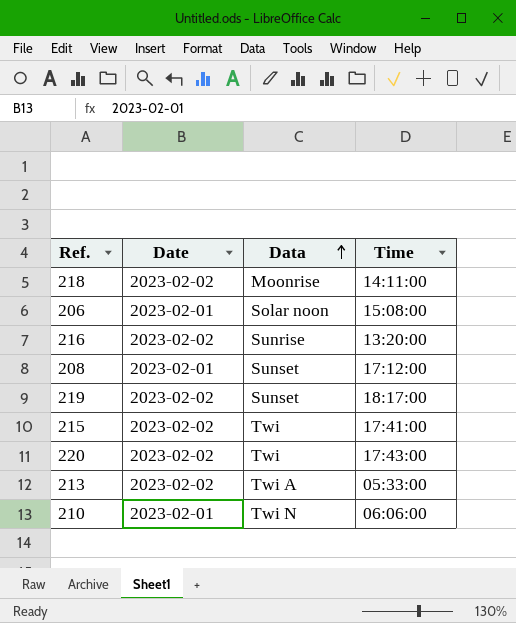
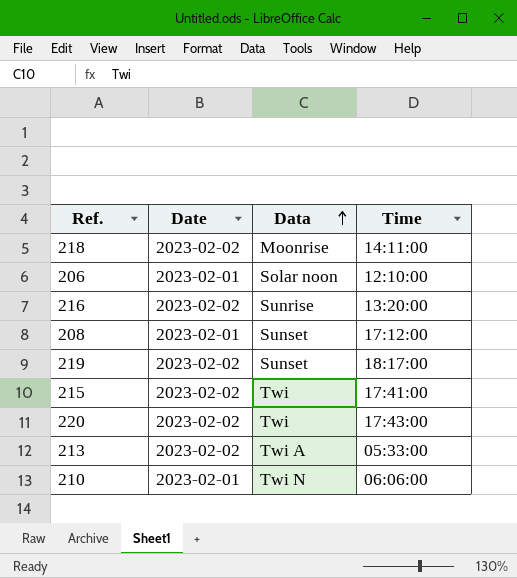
206 | Time: 15:08:00 -> 12:10:00

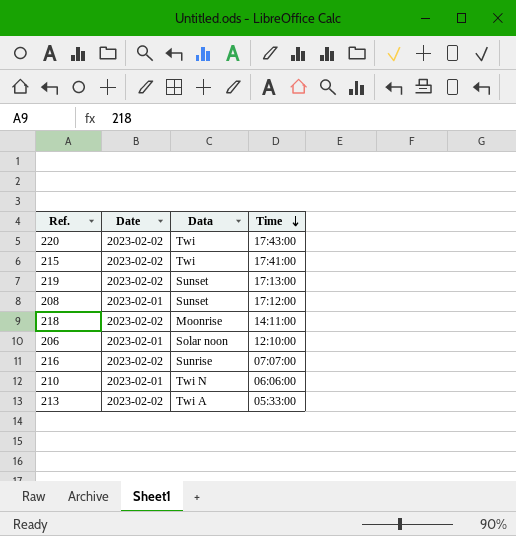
row order: Data ascending -> Time descending
219 | Time: 18:17:00 -> 17:13:00
216 | Time: 13:20:00 -> 07:07:00

